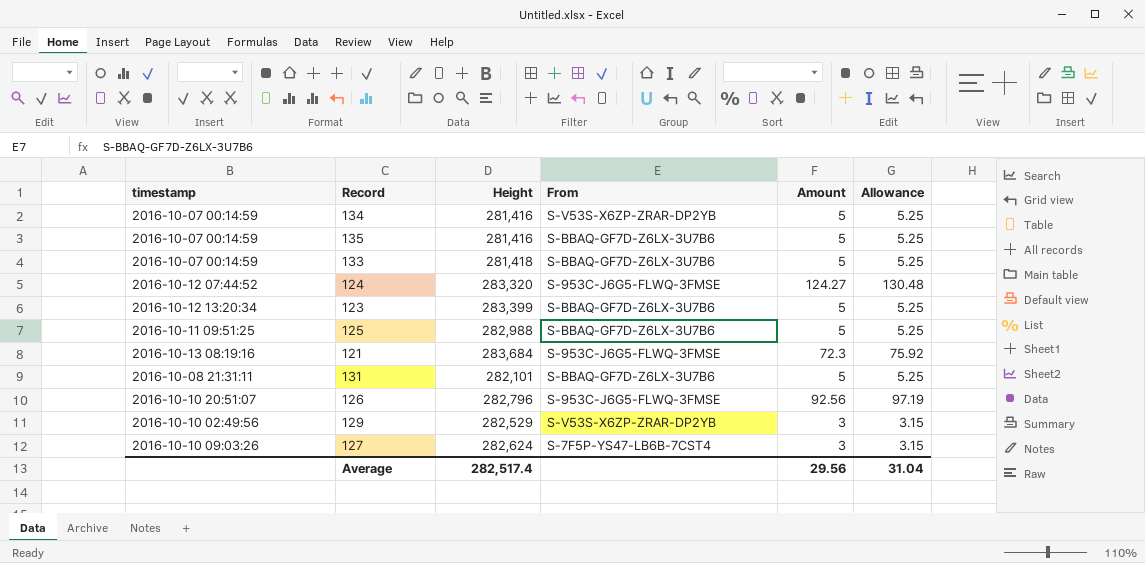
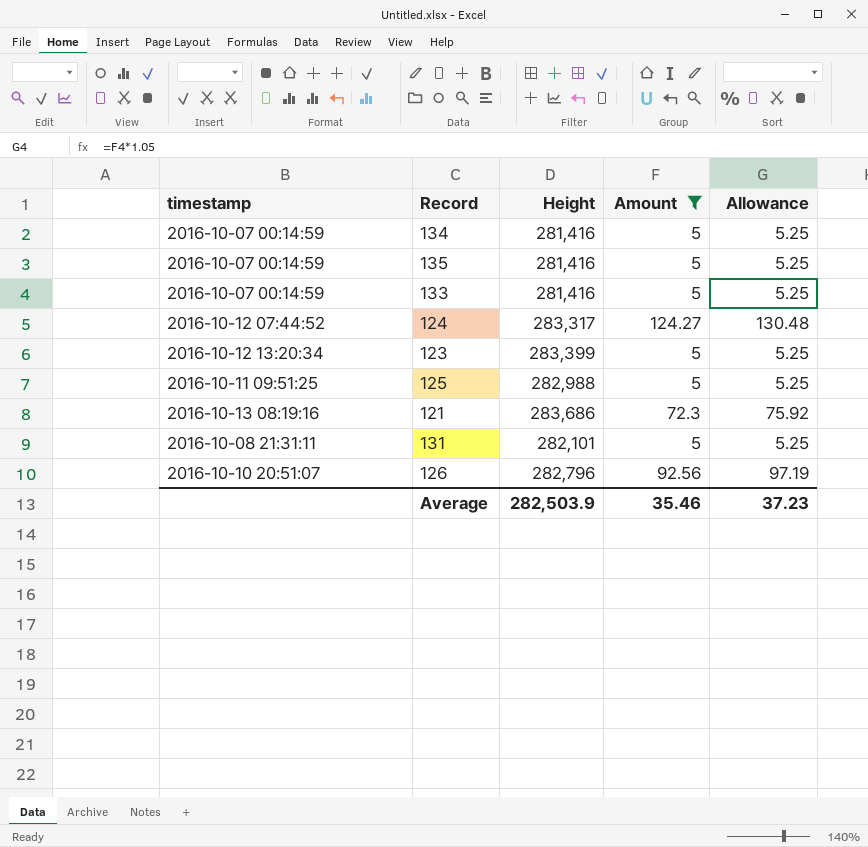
filter: none -> Amount != 3
column From | position: 4 -> none
133 | Height: 281,418 -> 281,416
124 | Height: 283,320 -> 283,317
121 | Height: 283,684 -> 283,686
Average | Height: 282,517.4 -> 282,503.9
Average | Amount: 29.56 -> 35.46
Average | Allowance: 31.04 -> 37.23

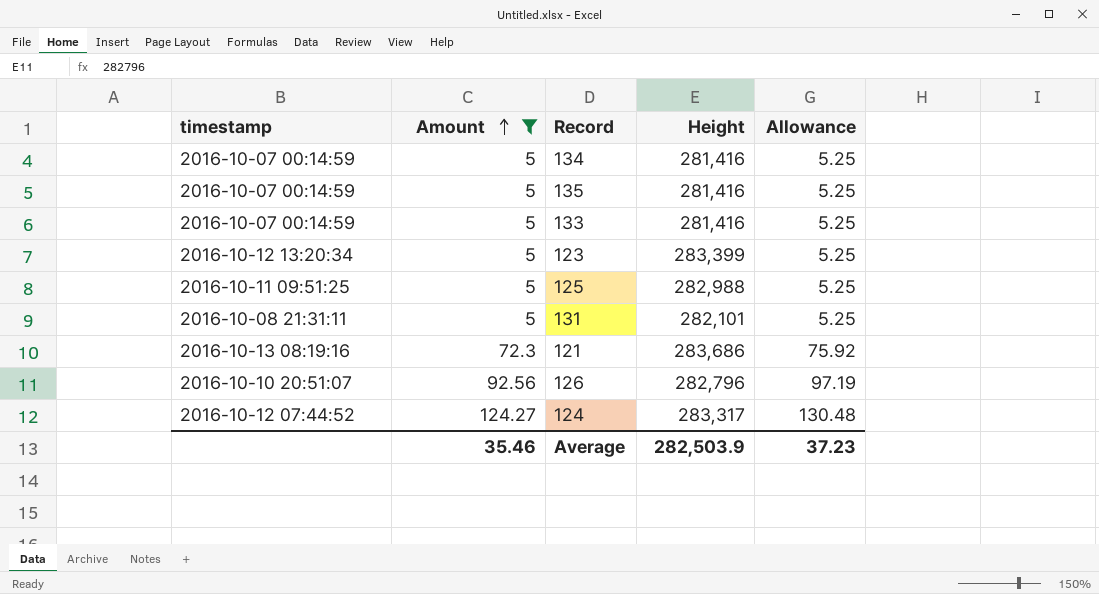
row order: none -> Amount ascending
column Amount | position: 4 -> 2

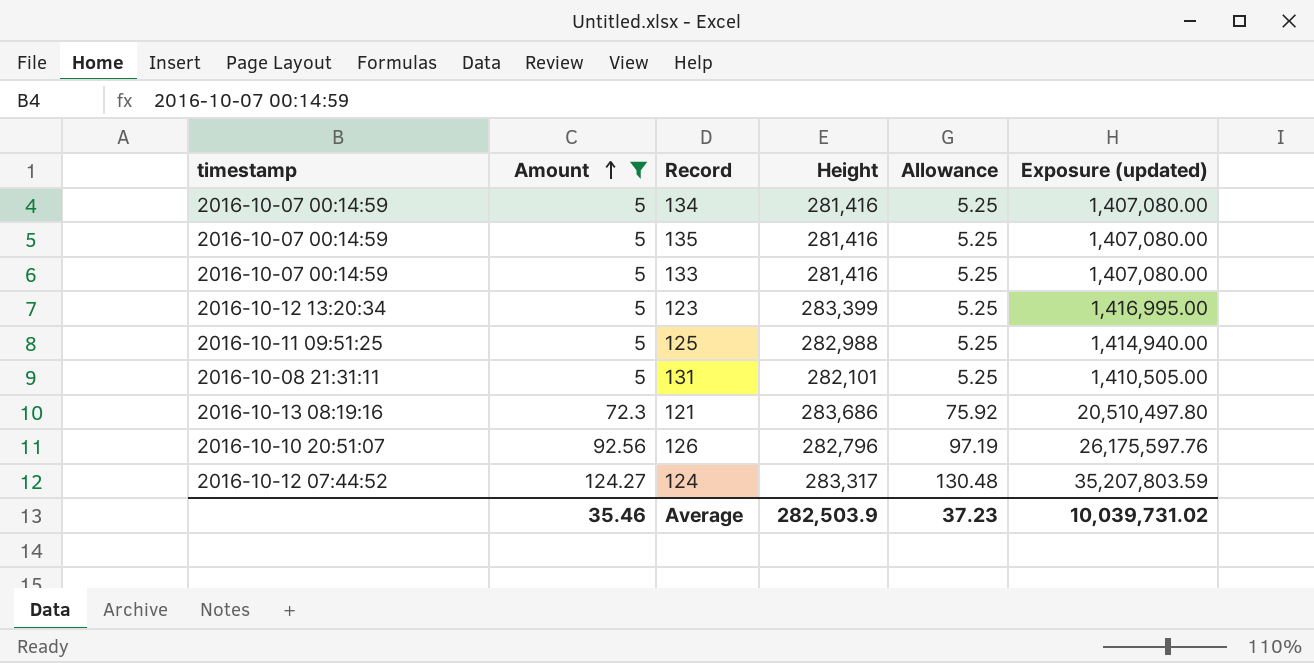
column Exposure (updated) | formula: none -> [Amount] * [Height]

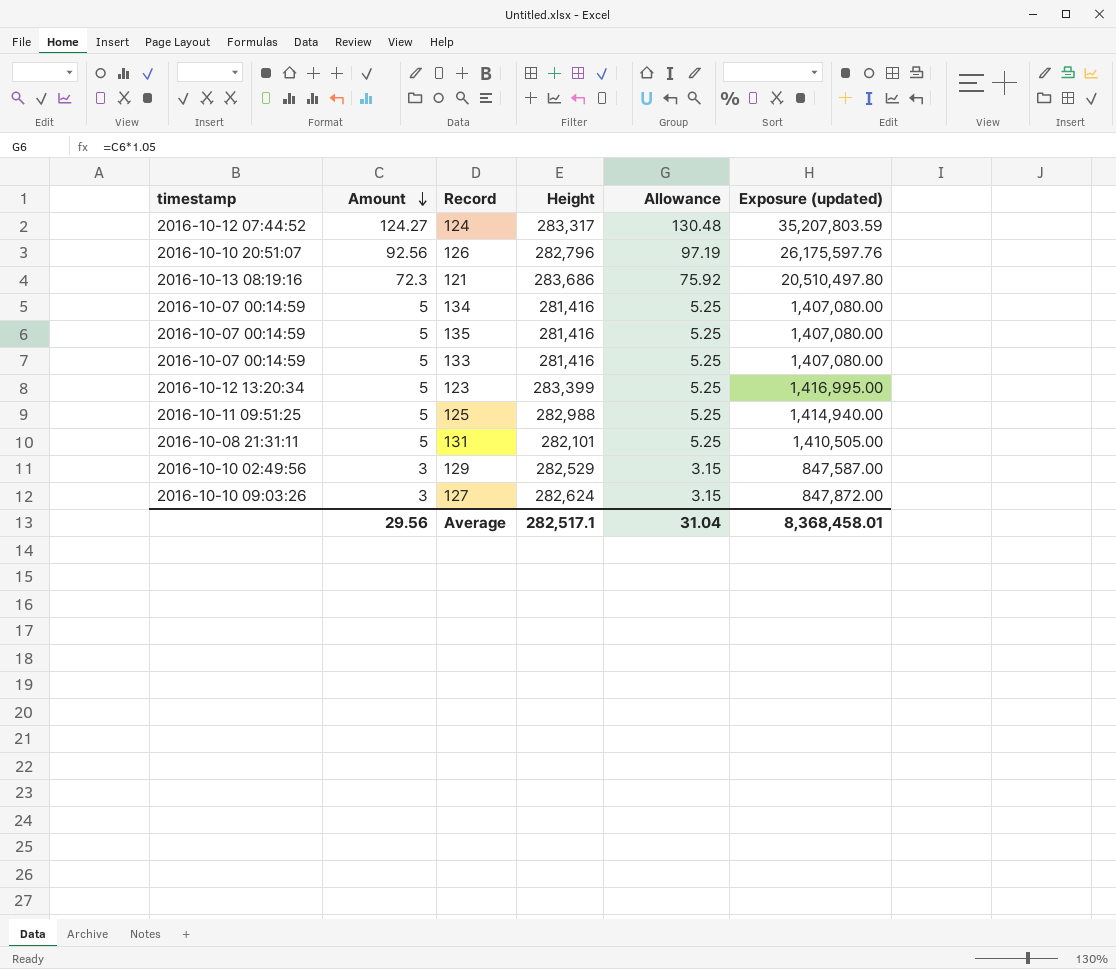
filter: Amount != 3 -> none
row order: Amount ascending -> Amount descending
Average | Amount: 35.46 -> 29.56
Average | Height: 282,503.9 -> 282,517.1
Average | Allowance: 37.23 -> 31.04
Average | Exposure (updated): 10,039,731.02 -> 8,368,458.01

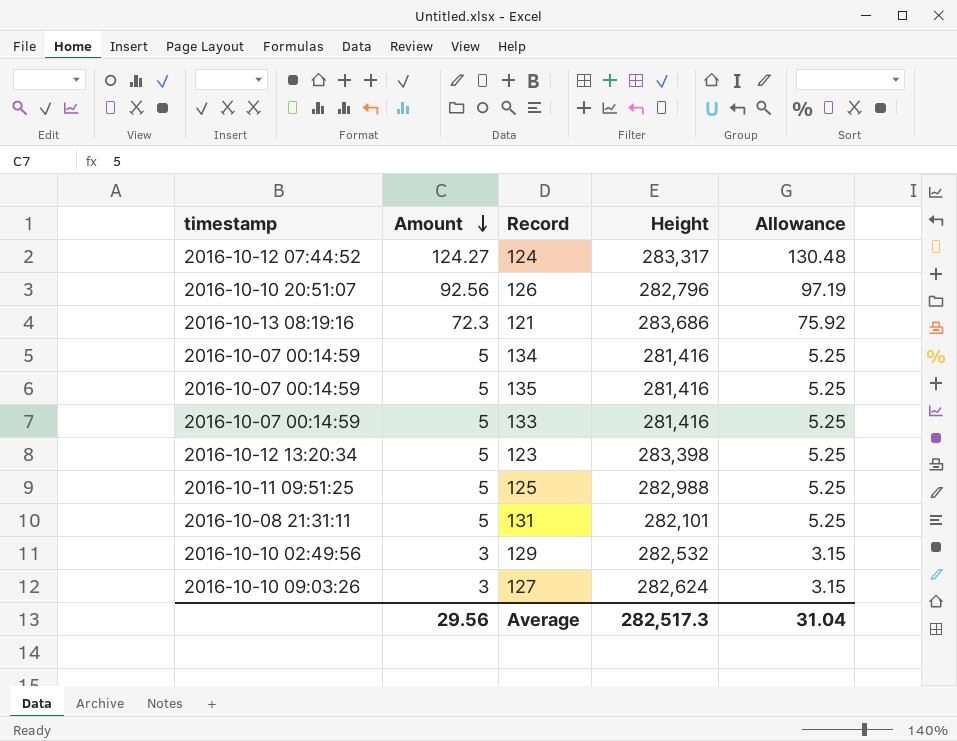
column Exposure (updated) | formula: [Amount] * [Height] -> none
123 | Height: 283,399 -> 283,398
129 | Height: 282,529 -> 282,532
Average | Height: 282,517.1 -> 282,517.3

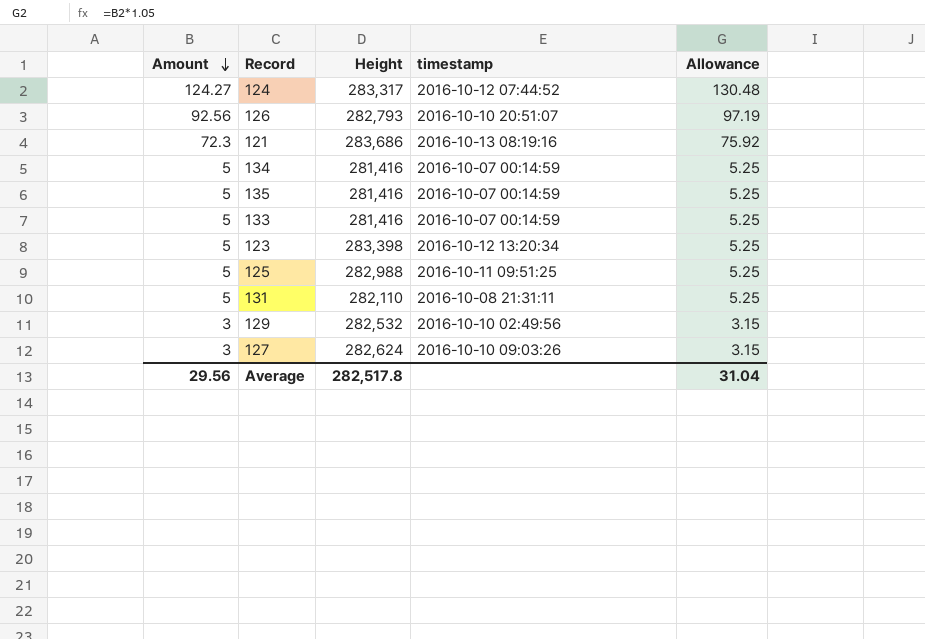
column timestamp | position: 1 -> 4
126 | Height: 282,796 -> 282,793
131 | Height: 282,101 -> 282,110
Average | Height: 282,517.3 -> 282,517.8

